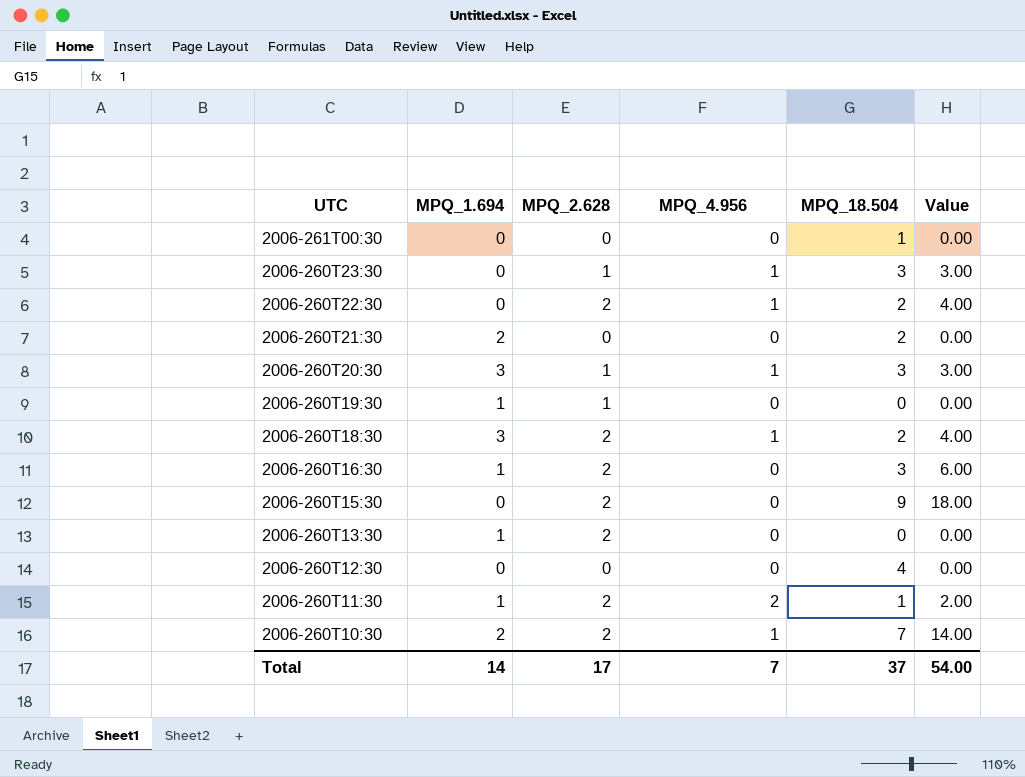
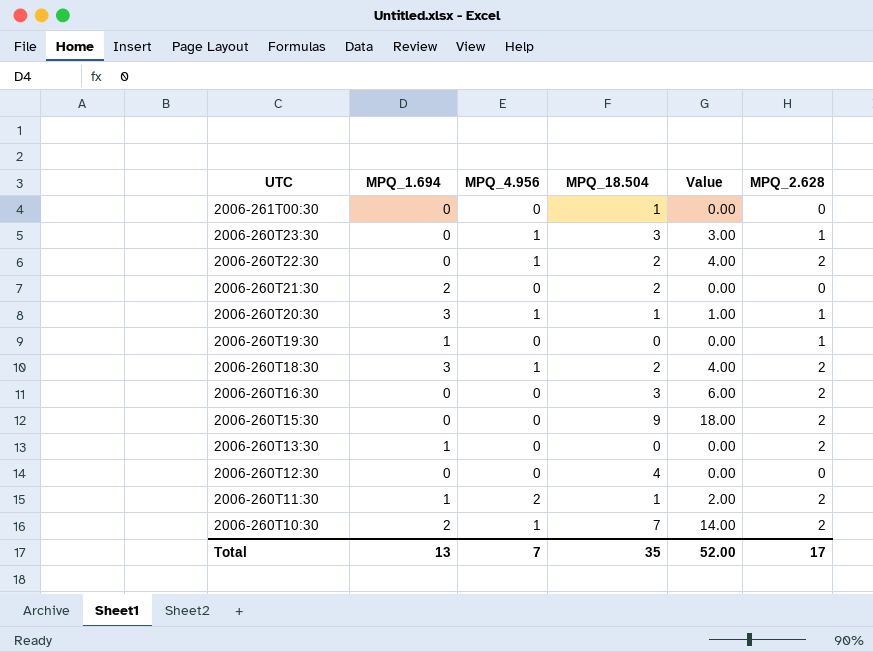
column MPQ_2.628 | position: 3 -> 6
2006-260T20:30 | MPQ_18.504: 3 -> 1
2006-260T20:30 | Value: 3.00 -> 1.00
2006-260T16:30 | MPQ_1.694: 1 -> 0
Total | MPQ_1.694: 14 -> 13
Total | MPQ_18.504: 37 -> 35
Total | Value: 54.00 -> 52.00

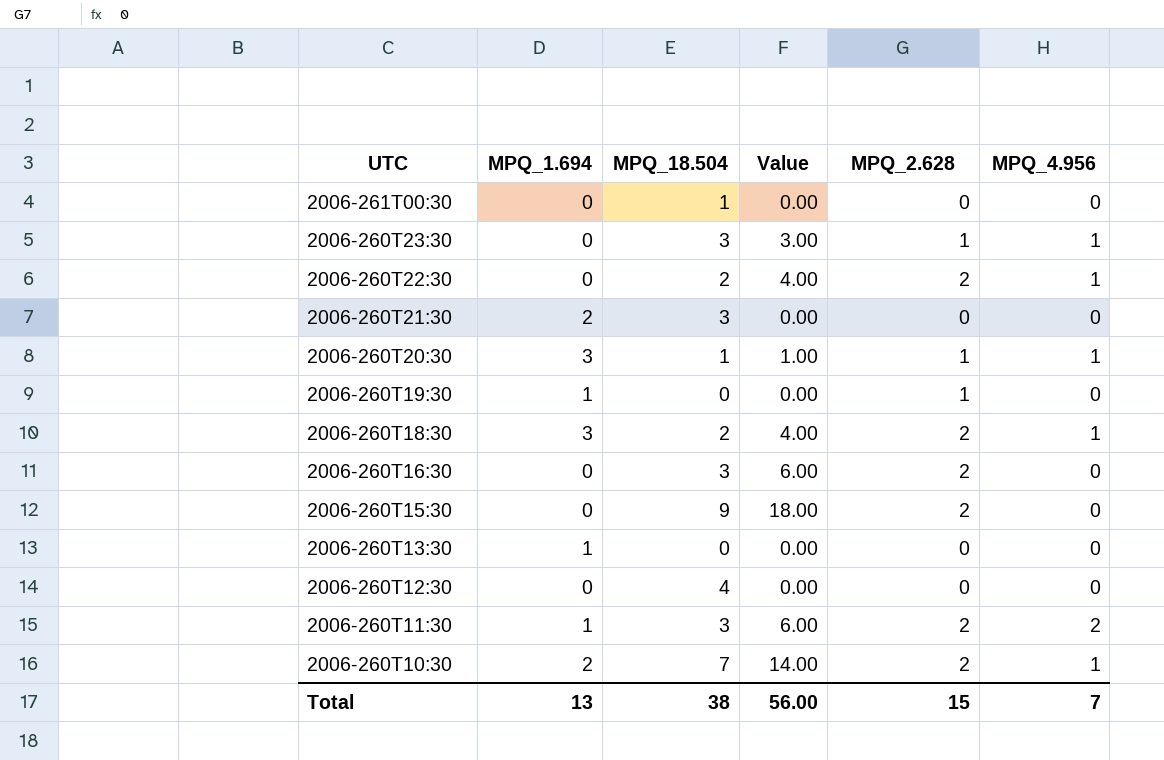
column MPQ_4.956 | position: 3 -> 6
2006-260T21:30 | MPQ_18.504: 2 -> 3
2006-260T13:30 | MPQ_2.628: 2 -> 0
2006-260T11:30 | MPQ_18.504: 1 -> 3
2006-260T11:30 | Value: 2.00 -> 6.00
Total | MPQ_18.504: 35 -> 38
Total | Value: 52.00 -> 56.00
Total | MPQ_2.628: 17 -> 15

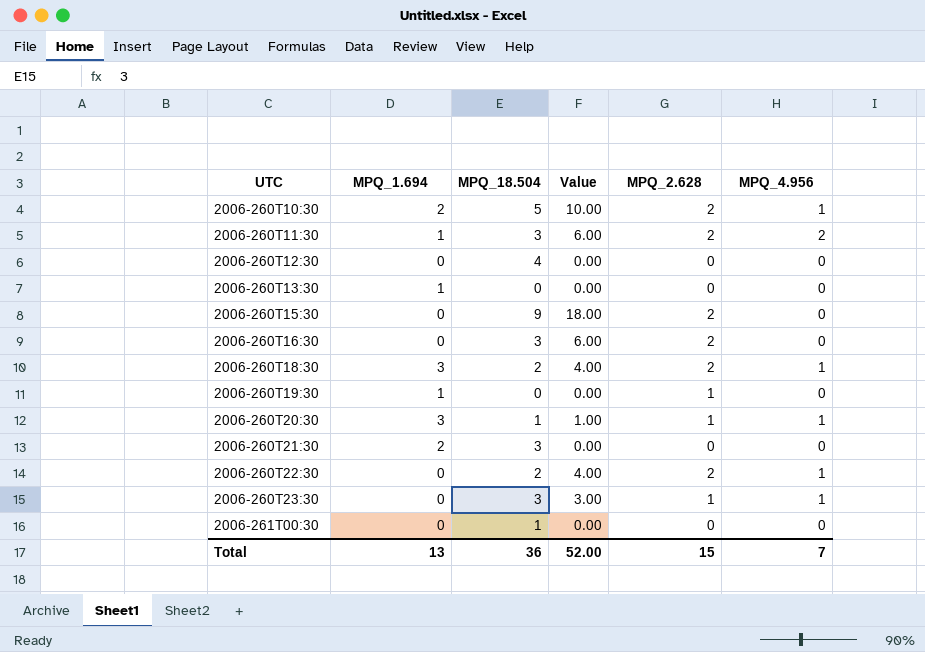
row order: UTC descending -> UTC ascending
2006-260T10:30 | MPQ_18.504: 7 -> 5
2006-260T10:30 | Value: 14.00 -> 10.00
Total | MPQ_18.504: 38 -> 36
Total | Value: 56.00 -> 52.00

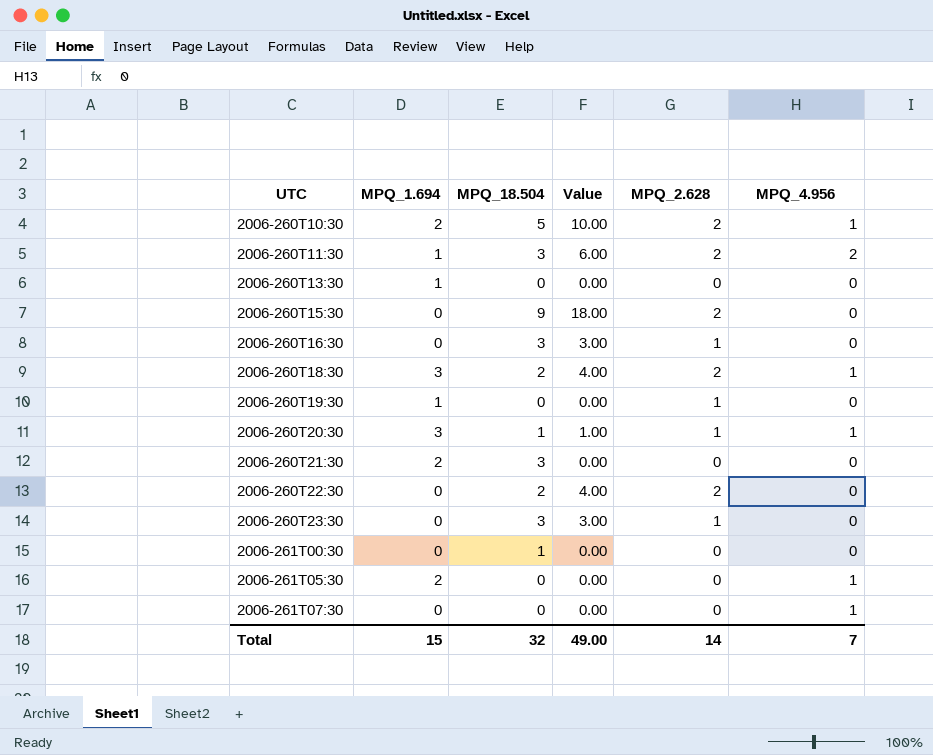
row 2006-260T12:30: 0 | 4 | 0.00 | 0 | 0 -> none
2006-260T16:30 | Value: 6.00 -> 3.00
2006-260T16:30 | MPQ_2.628: 2 -> 1
2006-260T22:30 | MPQ_4.956: 1 -> 0
2006-260T23:30 | MPQ_4.956: 1 -> 0
row 2006-261T05:30: none -> 2 | 0 | 0.00 | 0 | 1
row 2006-261T07:30: none -> 0 | 0 | 0.00 | 0 | 1
Total | MPQ_1.694: 13 -> 15
Total | MPQ_18.504: 36 -> 32
Total | Value: 52.00 -> 49.00
Total | MPQ_2.628: 15 -> 14

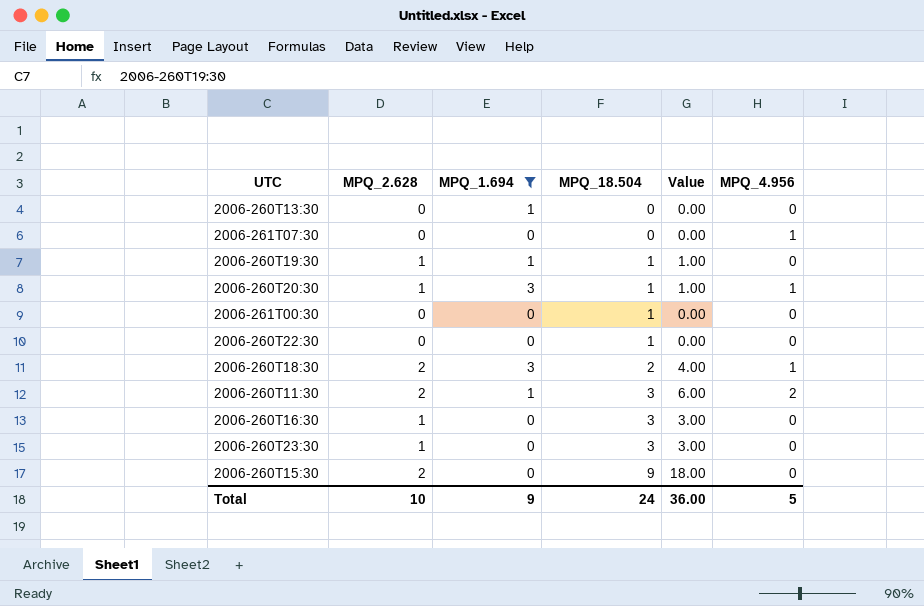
filter: none -> MPQ_1.694 != 2
row order: UTC ascending -> MPQ_18.504 ascending
column MPQ_2.628 | position: 5 -> 2
2006-260T19:30 | MPQ_18.504: 0 -> 1
2006-260T19:30 | Value: 0.00 -> 1.00
2006-260T22:30 | MPQ_2.628: 2 -> 0
2006-260T22:30 | MPQ_18.504: 2 -> 1
2006-260T22:30 | Value: 4.00 -> 0.00
Total | MPQ_2.628: 14 -> 10
Total | MPQ_1.694: 15 -> 9
Total | MPQ_18.504: 32 -> 24
Total | Value: 49.00 -> 36.00
Total | MPQ_4.956: 7 -> 5

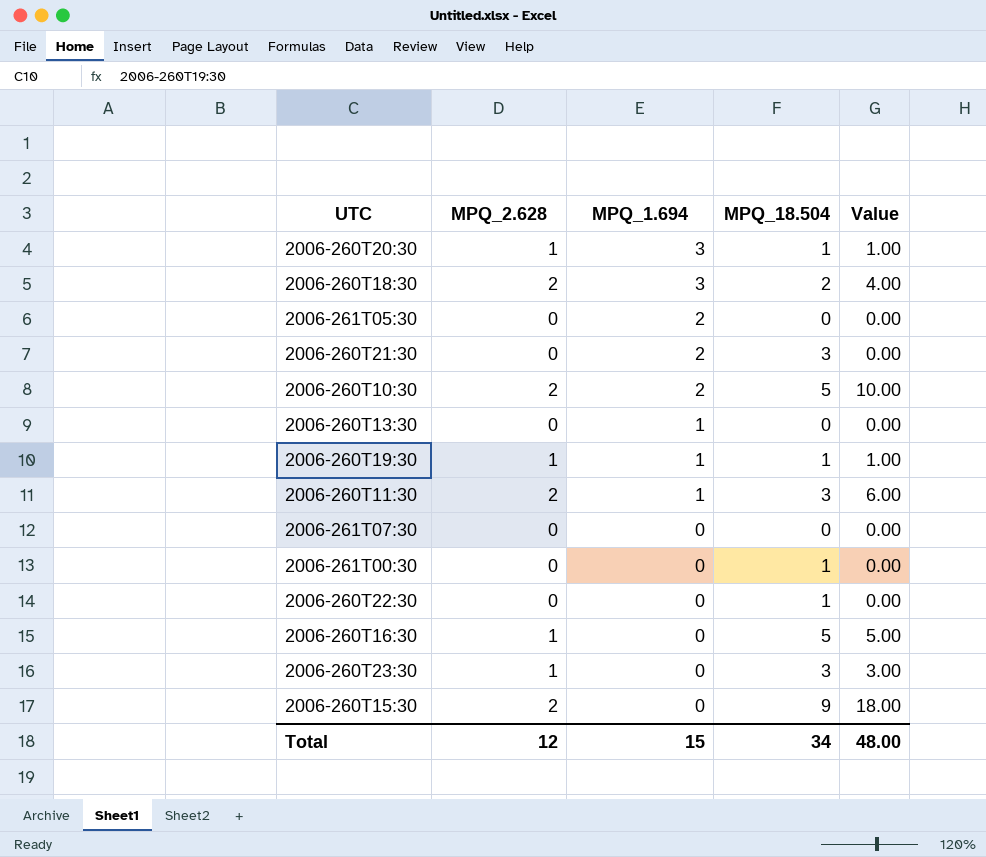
filter: MPQ_1.694 != 2 -> none
row order: MPQ_18.504 ascending -> MPQ_1.694 descending
column MPQ_4.956 | position: 6 -> none
2006-260T16:30 | MPQ_18.504: 3 -> 5
2006-260T16:30 | Value: 3.00 -> 5.00
Total | MPQ_2.628: 10 -> 12
Total | MPQ_1.694: 9 -> 15
Total | MPQ_18.504: 24 -> 34
Total | Value: 36.00 -> 48.00

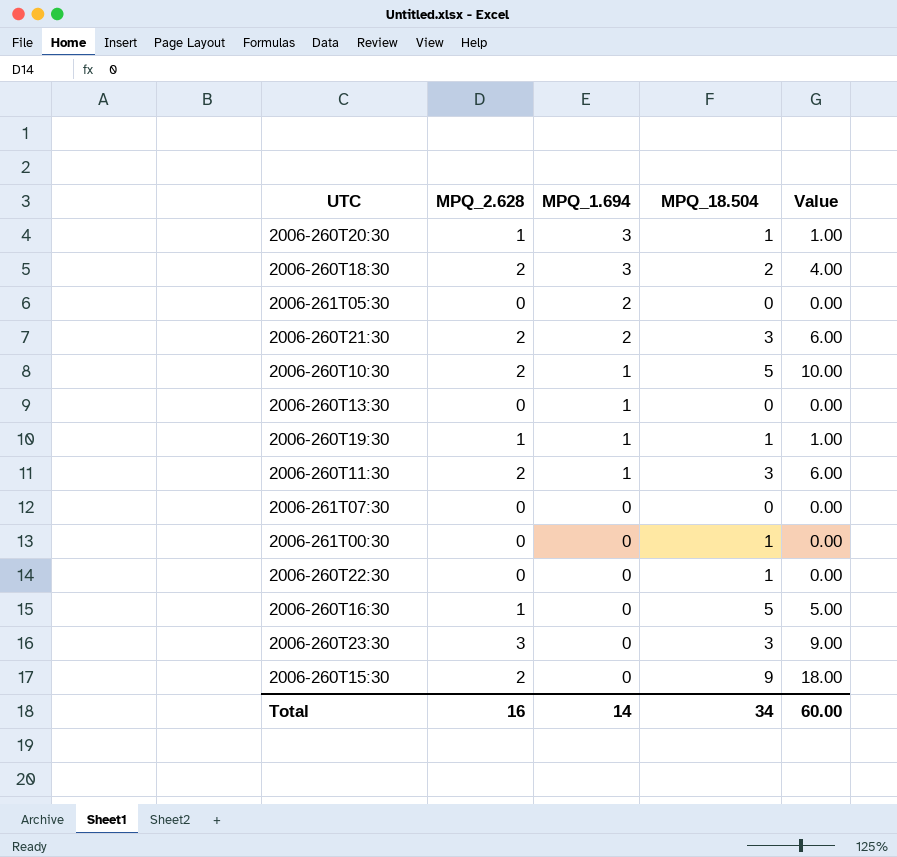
2006-260T21:30 | MPQ_2.628: 0 -> 2
2006-260T21:30 | Value: 0.00 -> 6.00
2006-260T10:30 | MPQ_1.694: 2 -> 1
2006-260T23:30 | MPQ_2.628: 1 -> 3
2006-260T23:30 | Value: 3.00 -> 9.00
Total | MPQ_2.628: 12 -> 16
Total | MPQ_1.694: 15 -> 14
Total | Value: 48.00 -> 60.00

